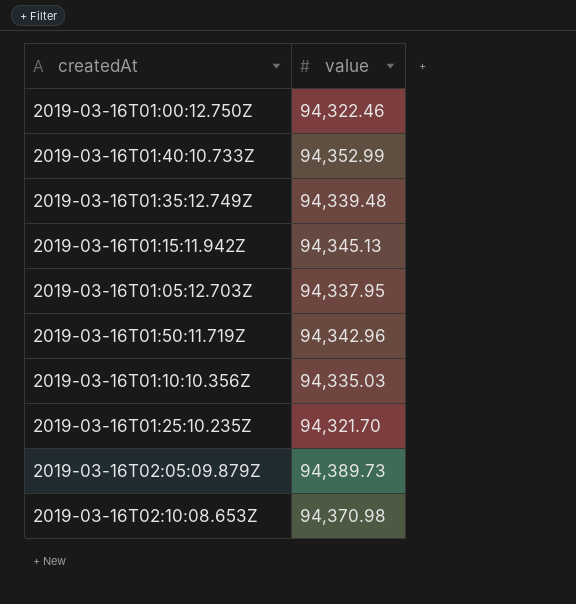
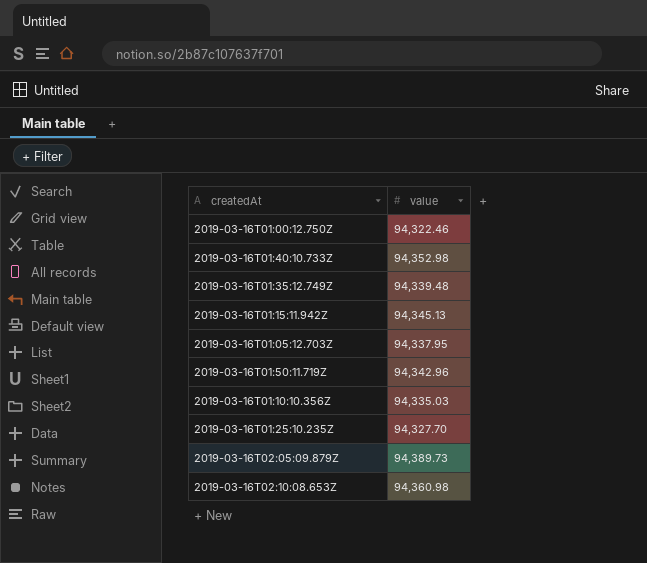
2019-03-16T01:40:10.733Z | value: 94,352.99 -> 94,352.98
2019-03-16T01:25:10.235Z | value: 94,321.70 -> 94,327.70
2019-03-16T02:10:08.653Z | value: 94,370.98 -> 94,360.98

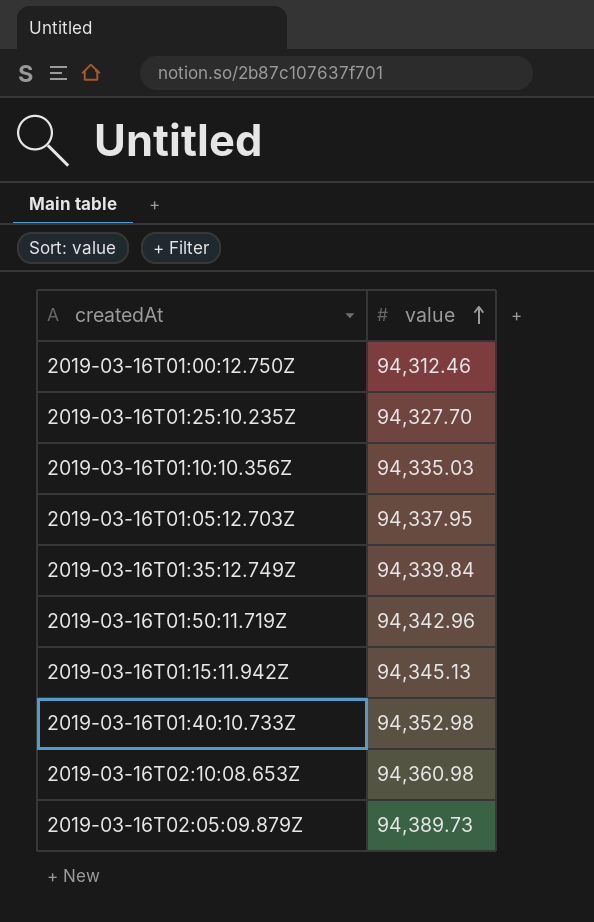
row order: none -> value ascending
2019-03-16T01:00:12.750Z | value: 94,322.46 -> 94,312.46
2019-03-16T01:35:12.749Z | value: 94,339.48 -> 94,339.84

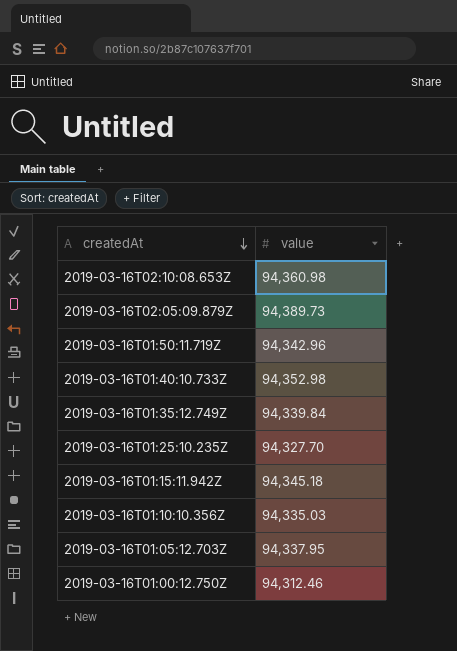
row order: value ascending -> createdAt descending
2019-03-16T01:15:11.942Z | value: 94,345.13 -> 94,345.18

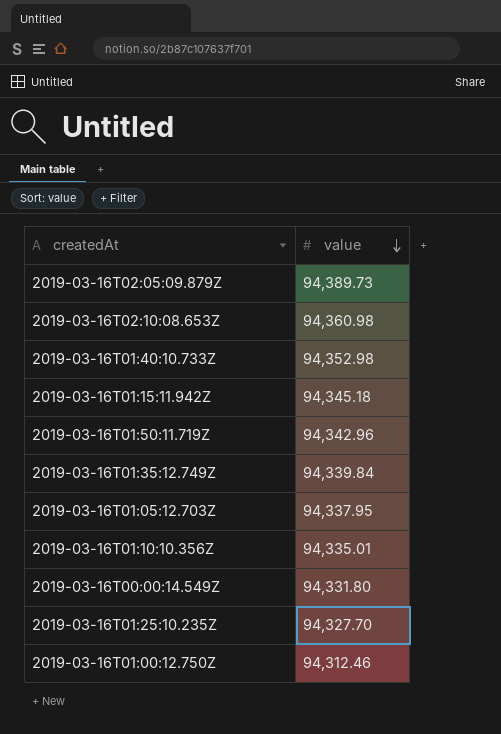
row order: createdAt descending -> value descending
2019-03-16T01:10:10.356Z | value: 94,335.03 -> 94,335.01
row 2019-03-16T00:00:14.549Z: none -> 94,331.80

